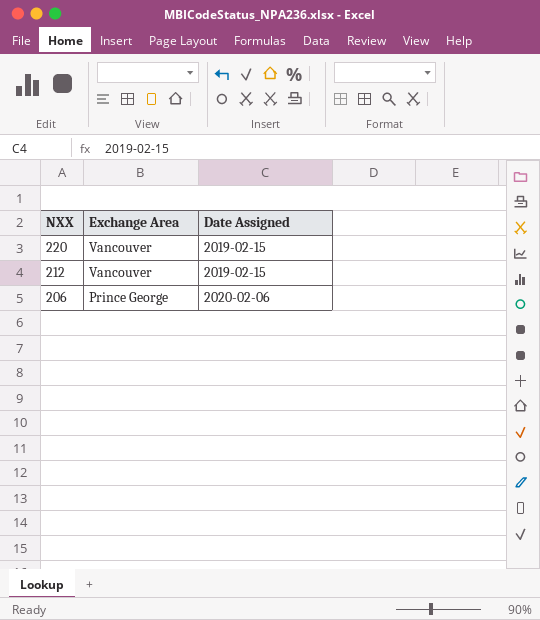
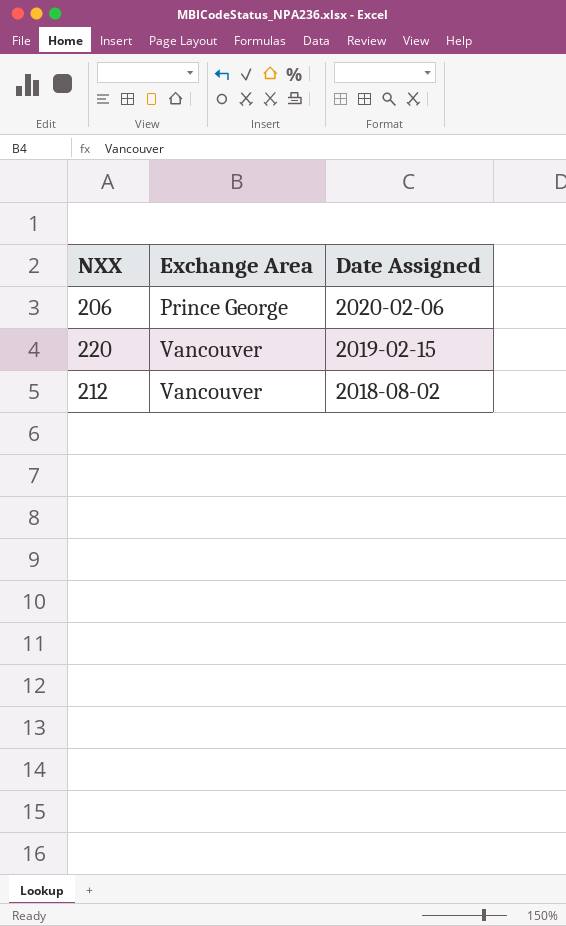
row order: NXX descending -> Exchange Area ascending
212 | Date Assigned: 2019-02-15 -> 2018-08-02

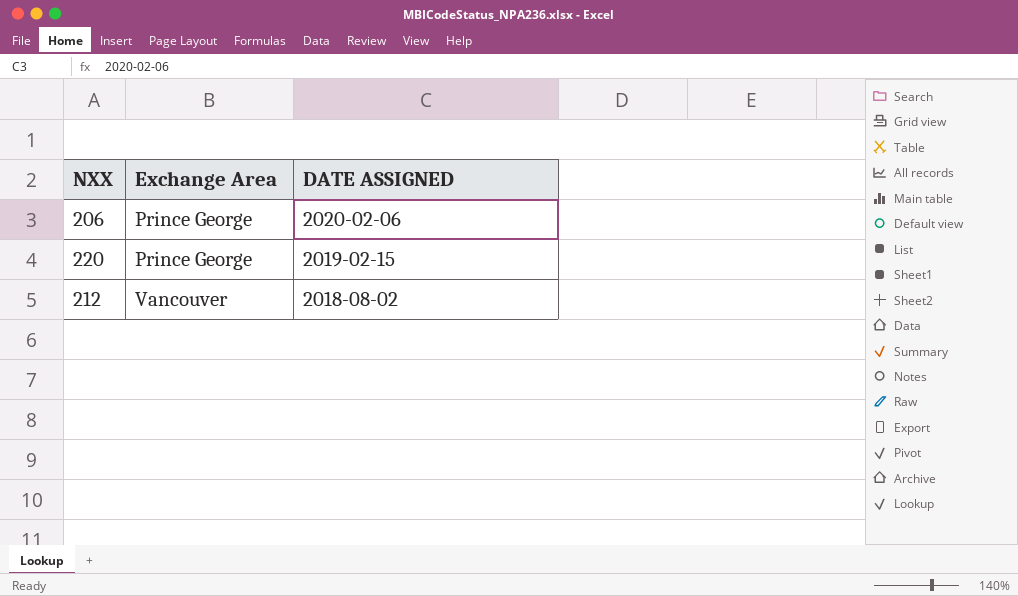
column name: Date Assigned -> DATE ASSIGNED
220 | Exchange Area: Vancouver -> Prince George

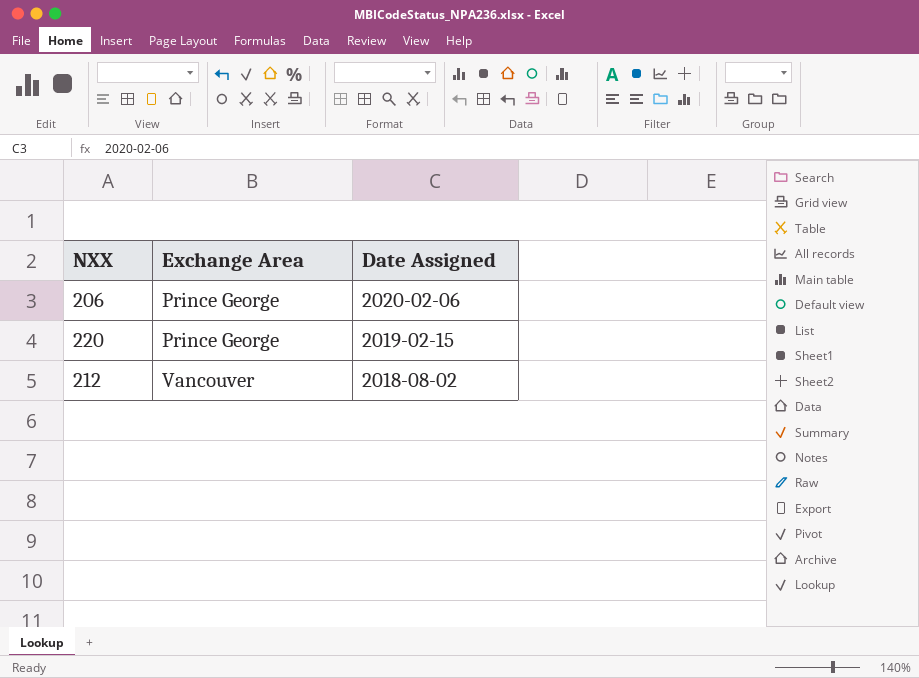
column name: DATE ASSIGNED -> Date Assigned

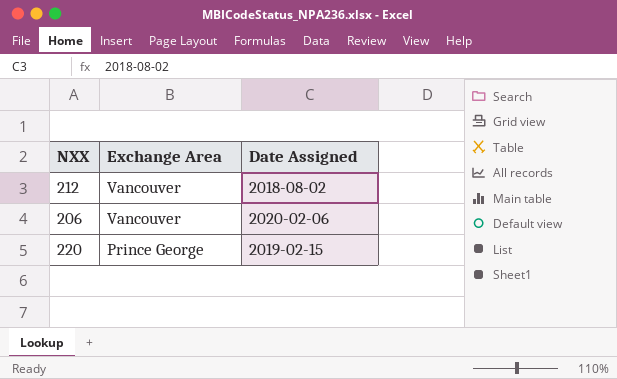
row order: Exchange Area ascending -> Exchange Area descending
206 | Exchange Area: Prince George -> Vancouver

